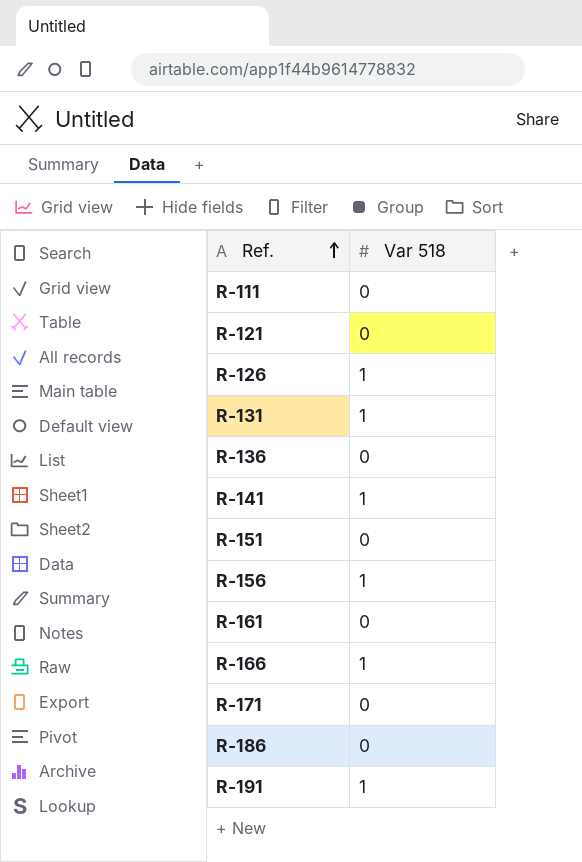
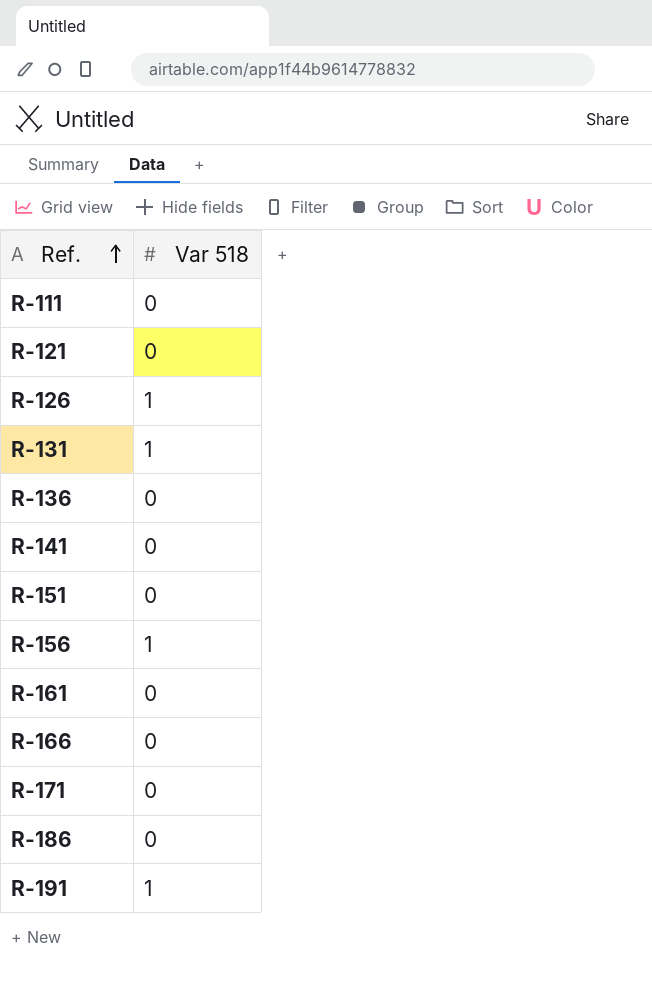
R-141 | Var 518: 1 -> 0
R-166 | Var 518: 1 -> 0

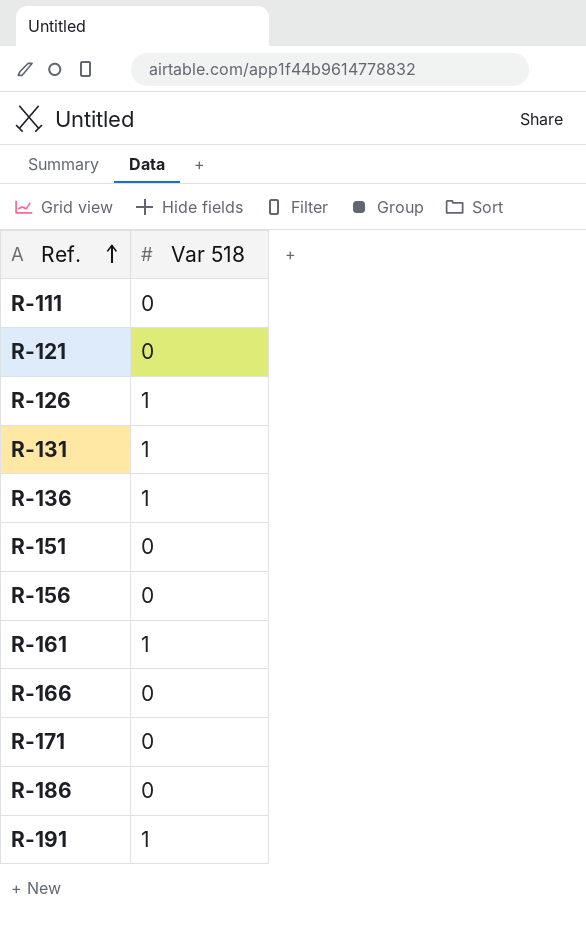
row R-141: 0 -> none
R-136 | Var 518: 0 -> 1
R-156 | Var 518: 1 -> 0
R-161 | Var 518: 0 -> 1

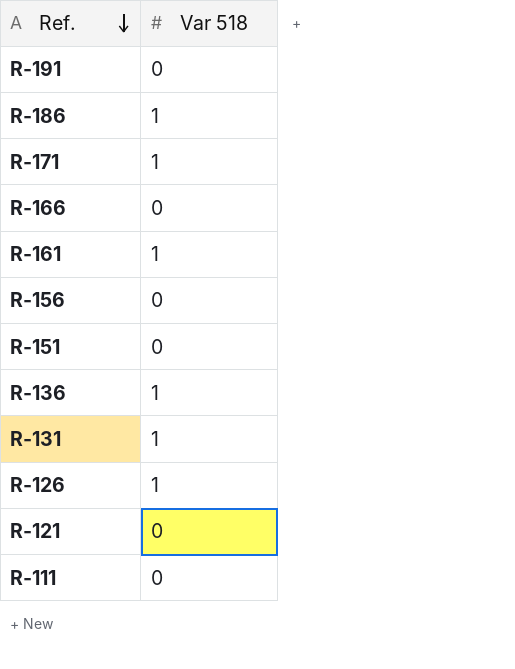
row order: Ref. ascending -> Ref. descending
R-191 | Var 518: 1 -> 0
R-186 | Var 518: 0 -> 1
R-171 | Var 518: 0 -> 1

